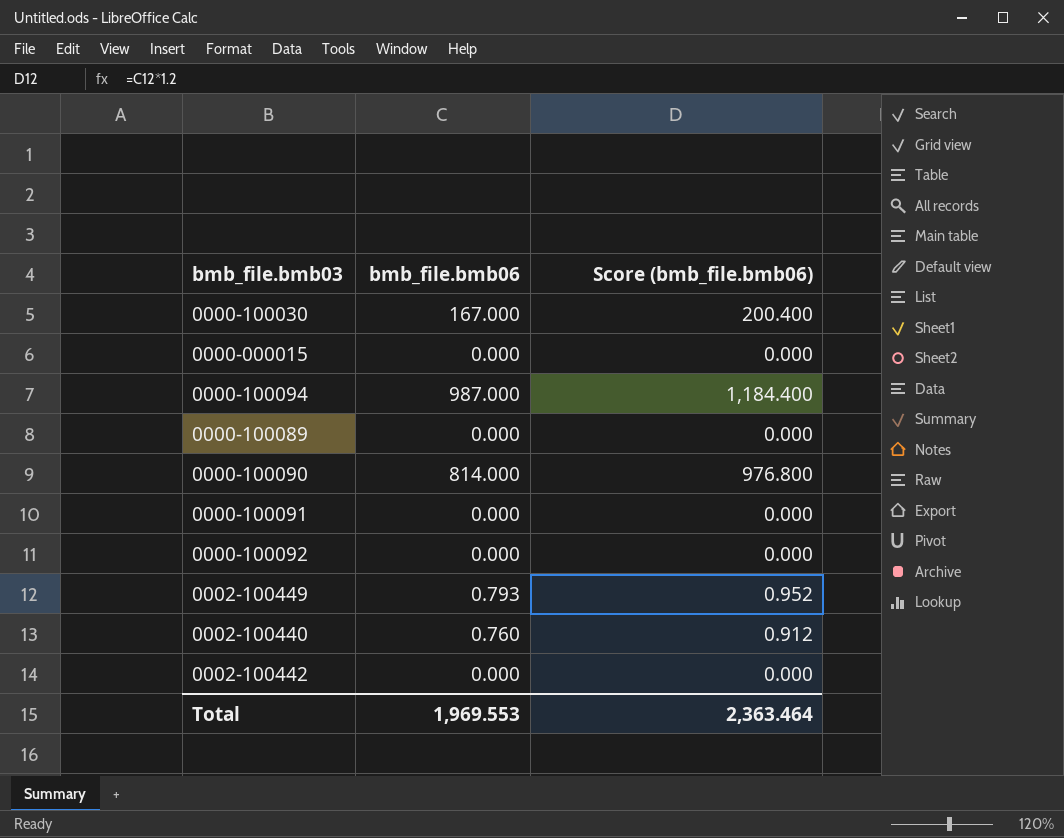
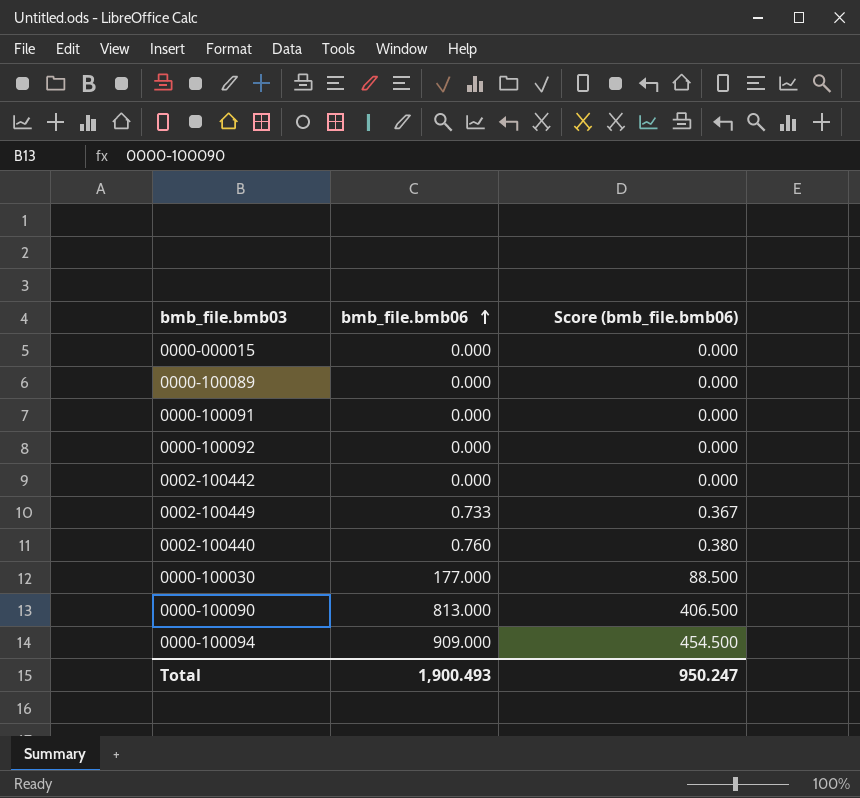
row order: none -> bmb_file.bmb06 ascending
column Score (bmb_file.bmb06) | formula: [bmb_file.bmb06] * 1.2 -> [bmb_file.bmb06] * 0.5
0002-100449 | bmb_file.bmb06: 0.793 -> 0.733
0000-100030 | bmb_file.bmb06: 167.000 -> 177.000
0000-100090 | bmb_file.bmb06: 814.000 -> 813.000
0000-100094 | bmb_file.bmb06: 987.000 -> 909.000
Total | bmb_file.bmb06: 1,969.553 -> 1,900.493
Total | Score (bmb_file.bmb06): 2,363.464 -> 950.247

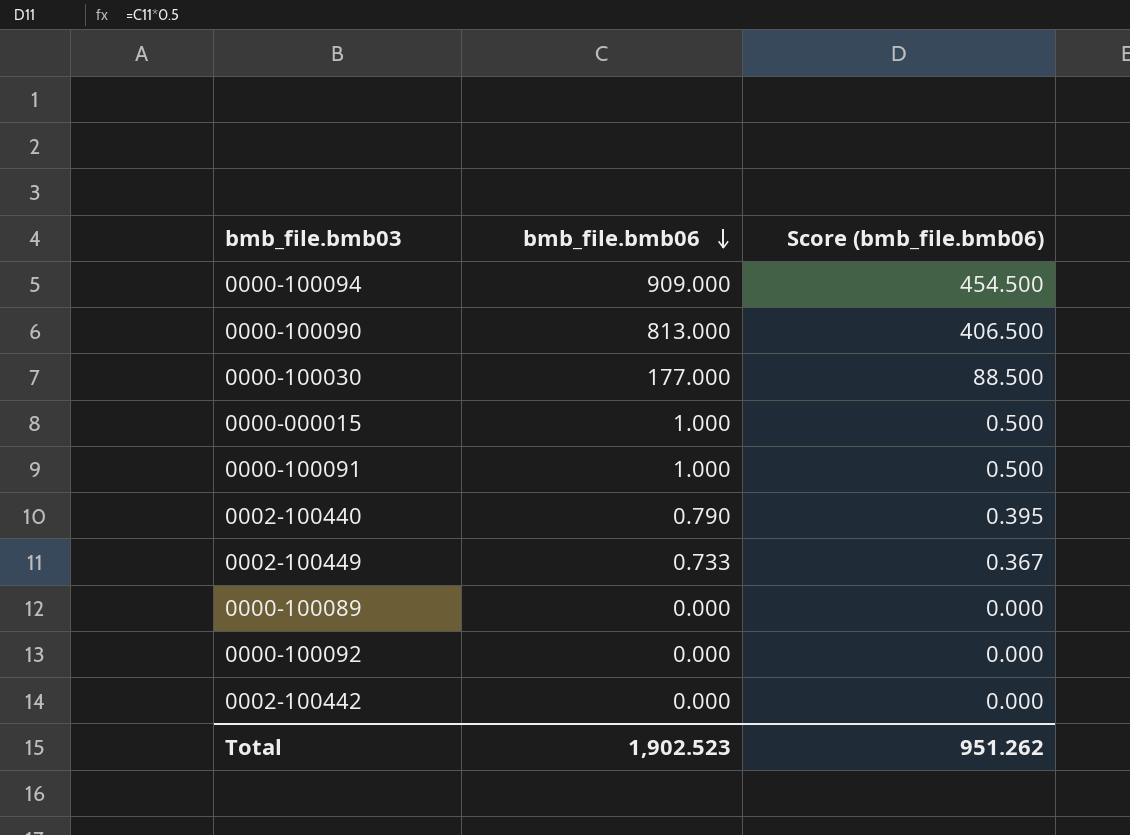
row order: bmb_file.bmb06 ascending -> bmb_file.bmb06 descending
0000-000015 | bmb_file.bmb06: 0.000 -> 1.000
0000-000015 | Score (bmb_file.bmb06): 0.000 -> 0.500
0000-100091 | bmb_file.bmb06: 0.000 -> 1.000
0000-100091 | Score (bmb_file.bmb06): 0.000 -> 0.500
0002-100440 | bmb_file.bmb06: 0.760 -> 0.790
0002-100440 | Score (bmb_file.bmb06): 0.380 -> 0.395
Total | bmb_file.bmb06: 1,900.493 -> 1,902.523
Total | Score (bmb_file.bmb06): 950.247 -> 951.262

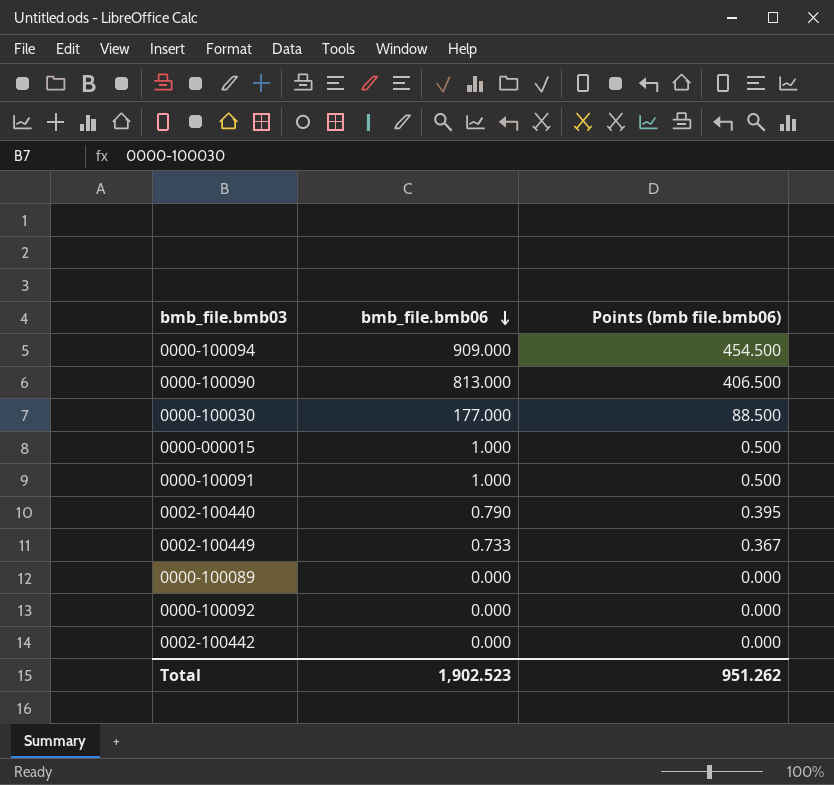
column name: Score (bmb_file.bmb06) -> Points (bmb file.bmb06)

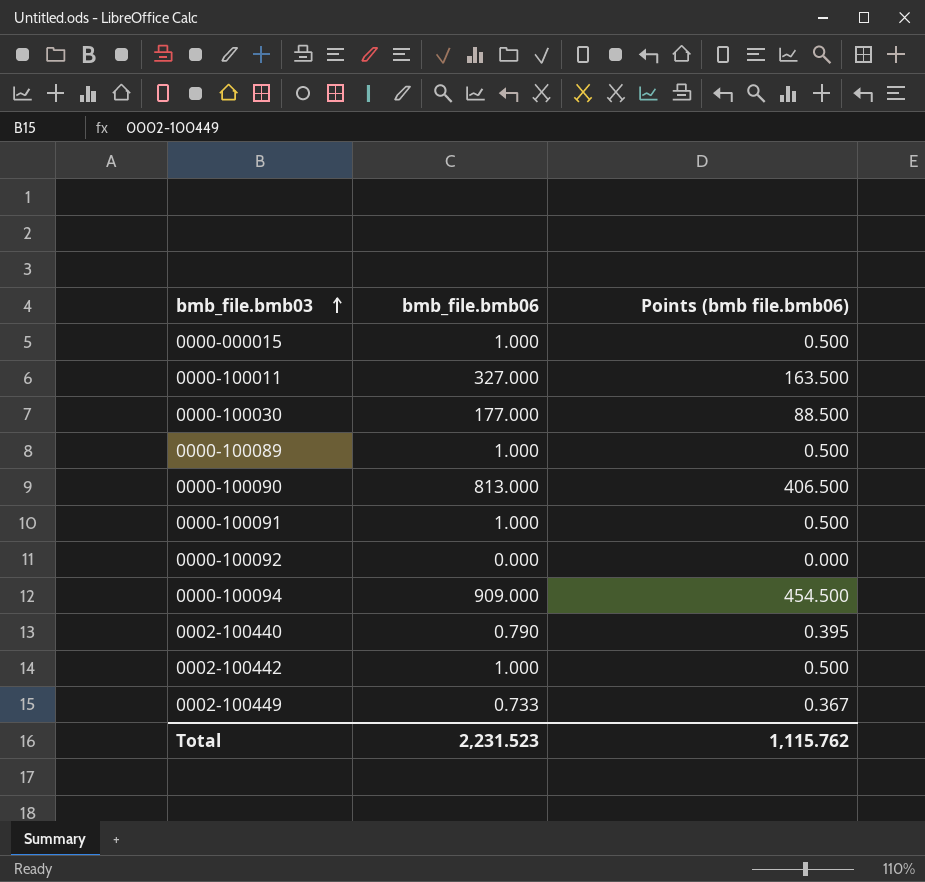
row order: bmb_file.bmb06 descending -> bmb_file.bmb03 ascending
row 0000-100011: none -> 327.000 | 163.500
0000-100089 | bmb_file.bmb06: 0.000 -> 1.000
0000-100089 | Points (bmb file.bmb06): 0.000 -> 0.500
0002-100442 | bmb_file.bmb06: 0.000 -> 1.000
0002-100442 | Points (bmb file.bmb06): 0.000 -> 0.500
Total | bmb_file.bmb06: 1,902.523 -> 2,231.523
Total | Points (bmb file.bmb06): 951.262 -> 1,115.762

